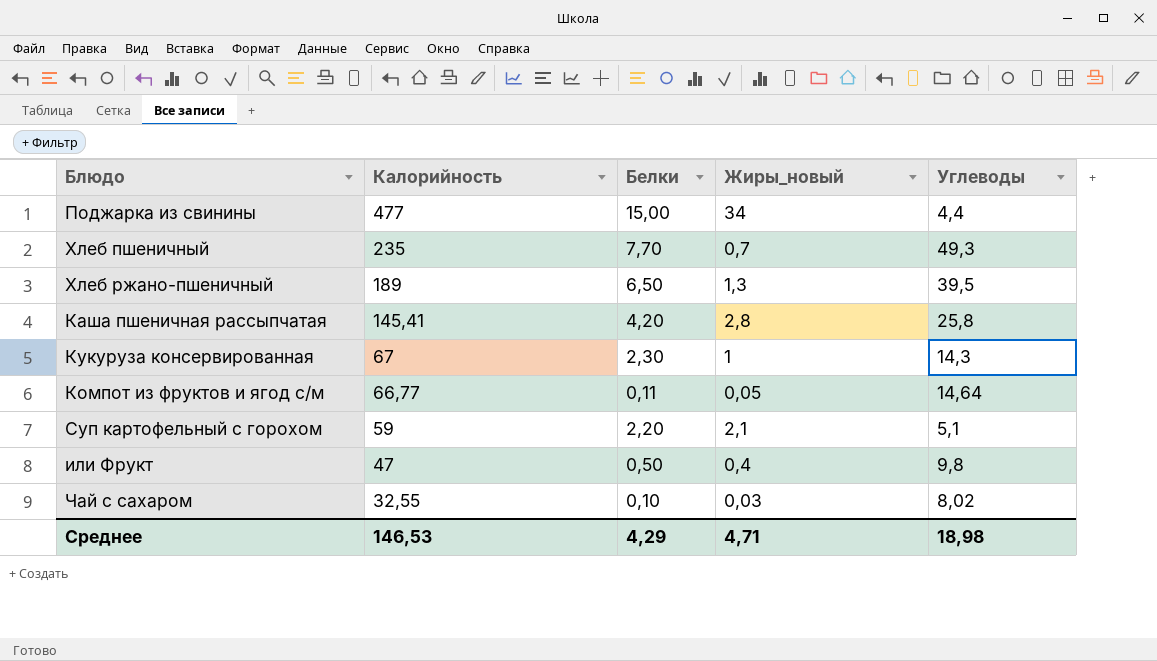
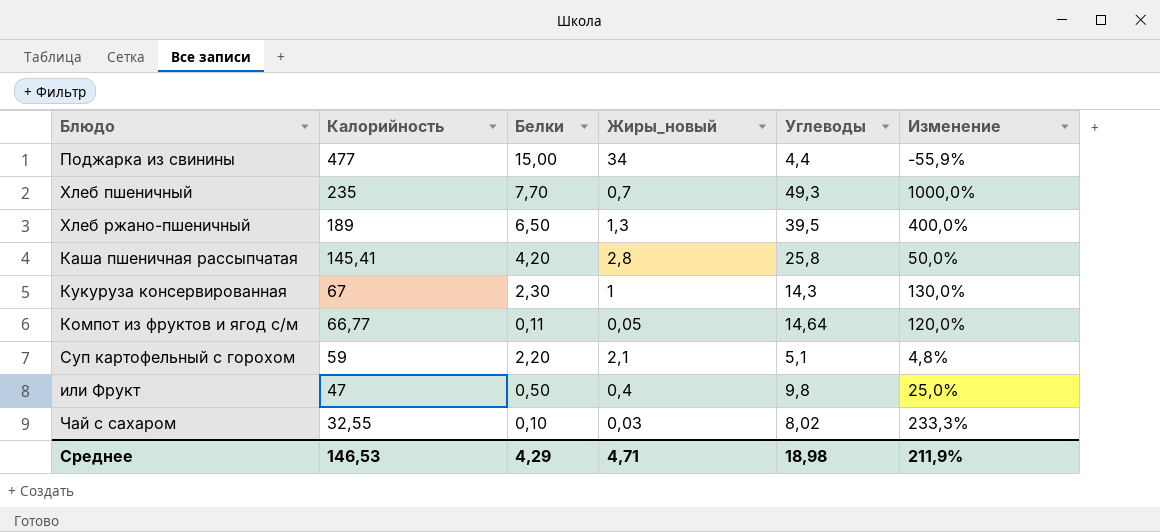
column Изменение | formula: none -> ([Белки] - [Жиры_новый]) / [Жиры_новый]

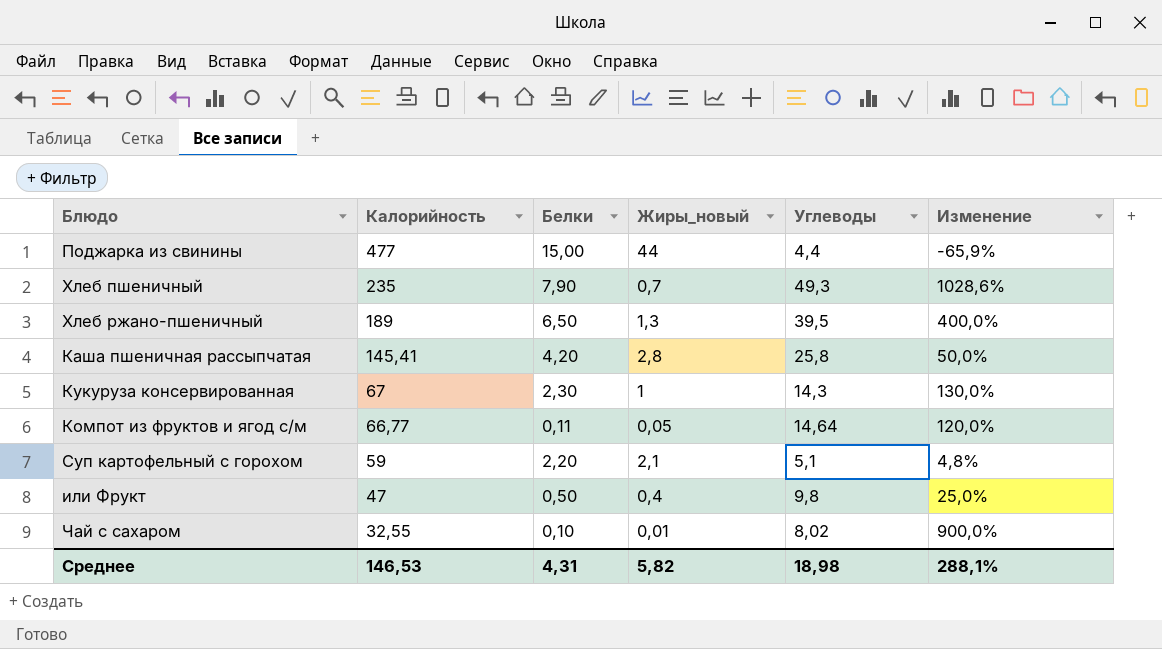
Поджарка из свинины | Жиры_новый: 34 -> 44
Поджарка из свинины | Изменение: -55,9% -> -65,9%
Хлеб пшеничный | Белки: 7,70 -> 7,90
Хлеб пшеничный | Изменение: 1000,0% -> 1028,6%
Чай с сахаром | Жиры_новый: 0,03 -> 0,01
Чай с сахаром | Изменение: 233,3% -> 900,0%
Среднее | Белки: 4,29 -> 4,31
Среднее | Жиры_новый: 4,71 -> 5,82
Среднее | Изменение: 211,9% -> 288,1%

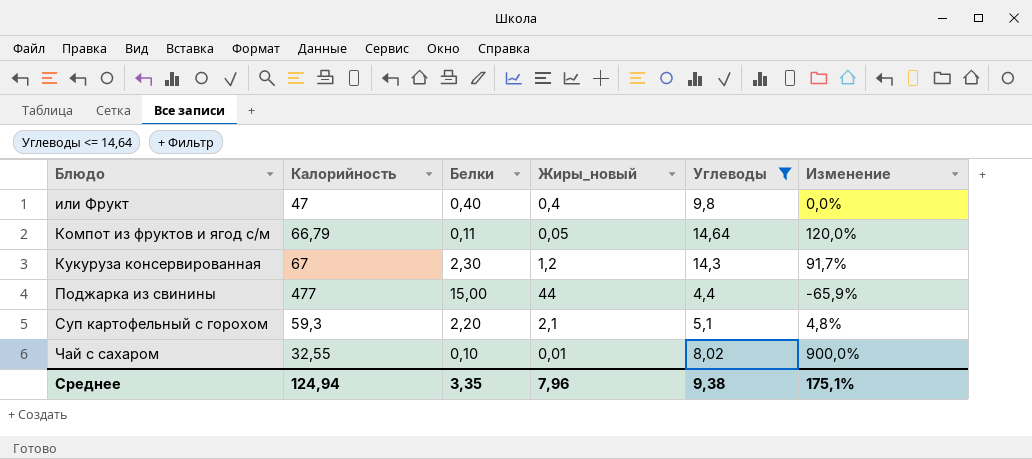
filter: none -> Углеводы <= 14,64
row order: Калорийность descending -> Блюдо ascending
или Фрукт | Белки: 0,50 -> 0,40
или Фрукт | Изменение: 25,0% -> 0,0%
Компот из фруктов и ягод с/м | Калорийность: 66,77 -> 66,79
Кукуруза консервированная | Жиры_новый: 1 -> 1,2
Кукуруза консервированная | Изменение: 130,0% -> 91,7%
Суп картофельный с горохом | Калорийность: 59 -> 59,3
Среднее | Калорийность: 146,53 -> 124,94
Среднее | Белки: 4,31 -> 3,35
Среднее | Жиры_новый: 5,82 -> 7,96
Среднее | Углеводы: 18,98 -> 9,38
Среднее | Изменение: 288,1% -> 175,1%

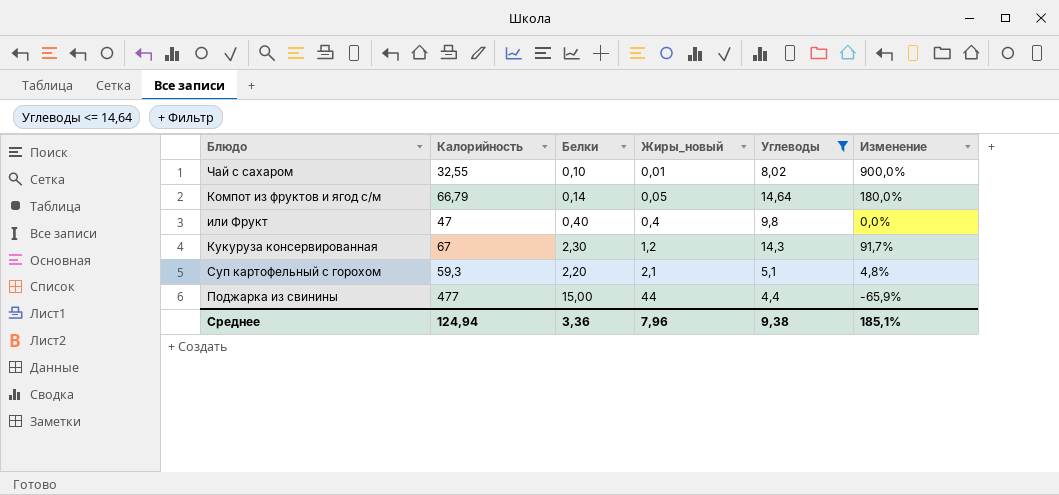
row order: Блюдо ascending -> Жиры_новый ascending
Компот из фруктов и ягод с/м | Белки: 0,11 -> 0,14
Компот из фруктов и ягод с/м | Изменение: 120,0% -> 180,0%
Среднее | Белки: 3,35 -> 3,36
Среднее | Изменение: 175,1% -> 185,1%

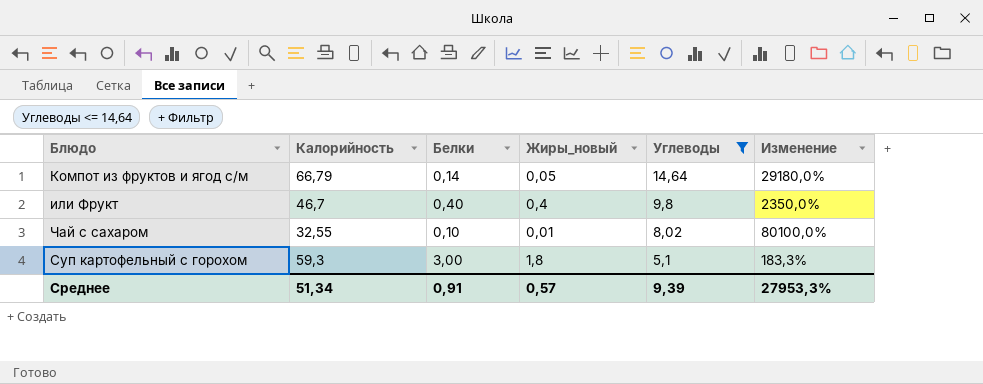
row order: Жиры_новый ascending -> Углеводы descending
column Изменение | formula: ([Белки] - [Жиры_новый]) / [Жиры_новый] -> ([Углеводы] - [Жиры_новый]) / [Жиры_новый]
row Кукуруза консервированная: 67 | 2,30 | 1,2 | 14,3 | 91,7% -> none
row Поджарка из свинины: 477 | 15,00 | 44 | 4,4 | -65,9% -> none
или Фрукт | Калорийность: 47 -> 46,7
Суп картофельный с горохом | Белки: 2,20 -> 3,00
Суп картофельный с горохом | Жиры_новый: 2,1 -> 1,8
Среднее | Калорийность: 124,94 -> 51,34
Среднее | Белки: 3,36 -> 0,91
Среднее | Жиры_новый: 7,96 -> 0,57
Среднее | Углеводы: 9,38 -> 9,39
Среднее | Изменение: 185,1% -> 27953,3%

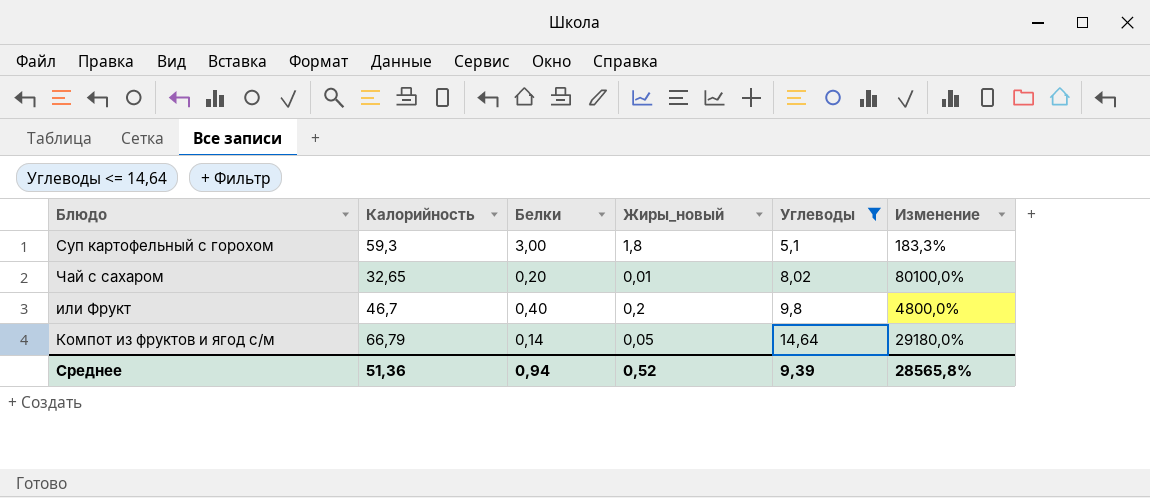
row order: Углеводы descending -> Углеводы ascending
Чай с сахаром | Калорийность: 32,55 -> 32,65
Чай с сахаром | Белки: 0,10 -> 0,20
или Фрукт | Жиры_новый: 0,4 -> 0,2
или Фрукт | Изменение: 2350,0% -> 4800,0%
Среднее | Калорийность: 51,34 -> 51,36
Среднее | Белки: 0,91 -> 0,94
Среднее | Жиры_новый: 0,57 -> 0,52
Среднее | Изменение: 27953,3% -> 28565,8%

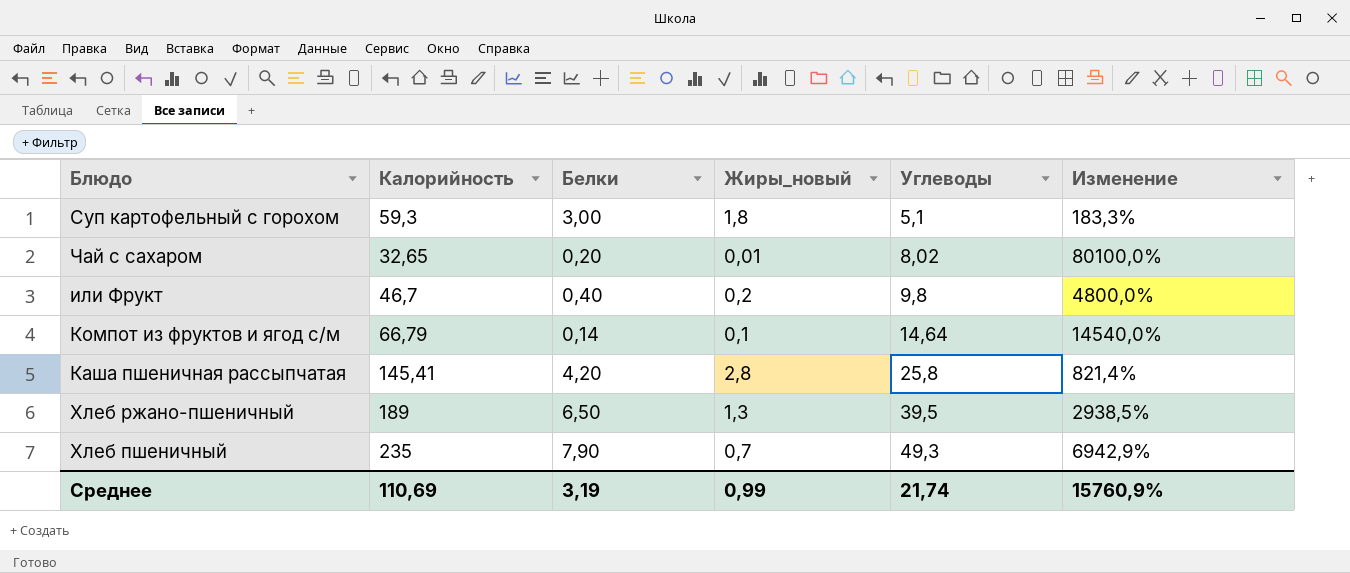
filter: Углеводы <= 14,64 -> none
Компот из фруктов и ягод с/м | Жиры_новый: 0,05 -> 0,1
Компот из фруктов и ягод с/м | Изменение: 29180,0% -> 14540,0%
Среднее | Калорийность: 51,36 -> 110,69
Среднее | Белки: 0,94 -> 3,19
Среднее | Жиры_новый: 0,52 -> 0,99
Среднее | Углеводы: 9,39 -> 21,74
Среднее | Изменение: 28565,8% -> 15760,9%

